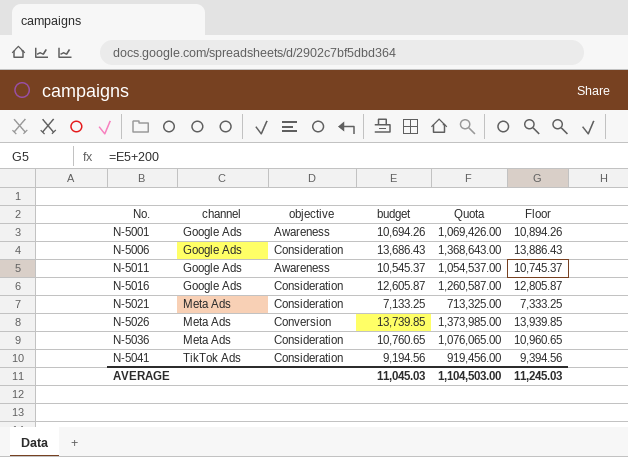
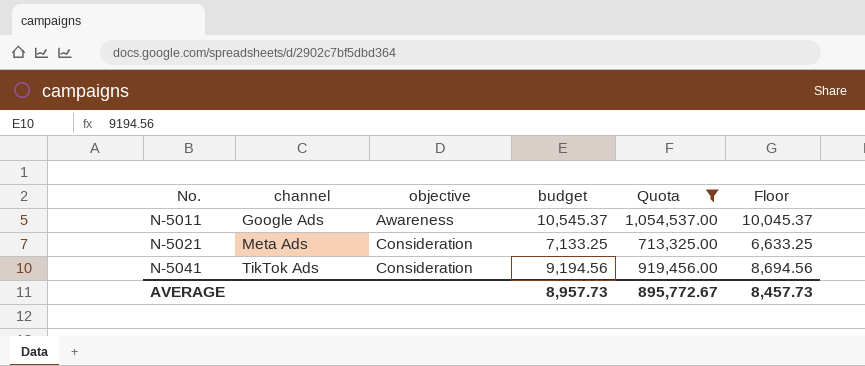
filter: none -> Quota <= 1,054,537.00
column Floor | formula: [budget] + 200 -> [budget] - 500
AVERAGE | budget: 11,045.03 -> 8,957.73
AVERAGE | Quota: 1,104,503.00 -> 895,772.67
AVERAGE | Floor: 11,245.03 -> 8,457.73

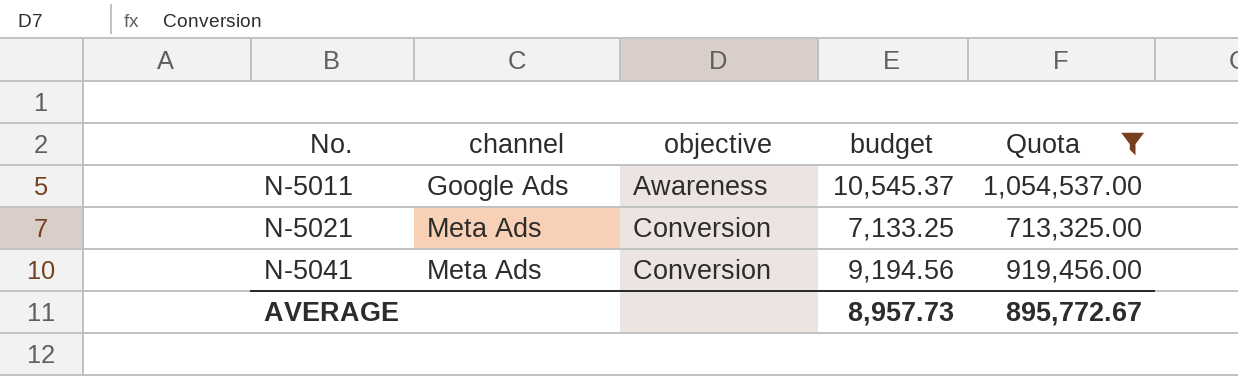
column Floor | formula: [budget] - 500 -> none
N-5021 | objective: Consideration -> Conversion
N-5041 | channel: TikTok Ads -> Meta Ads
N-5041 | objective: Consideration -> Conversion

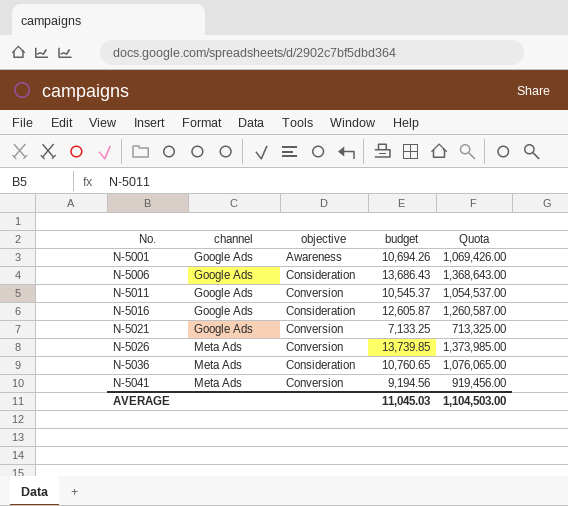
filter: Quota <= 1,054,537.00 -> none
N-5011 | objective: Awareness -> Conversion
N-5021 | channel: Meta Ads -> Google Ads
AVERAGE | budget: 8,957.73 -> 11,045.03
AVERAGE | Quota: 895,772.67 -> 1,104,503.00

